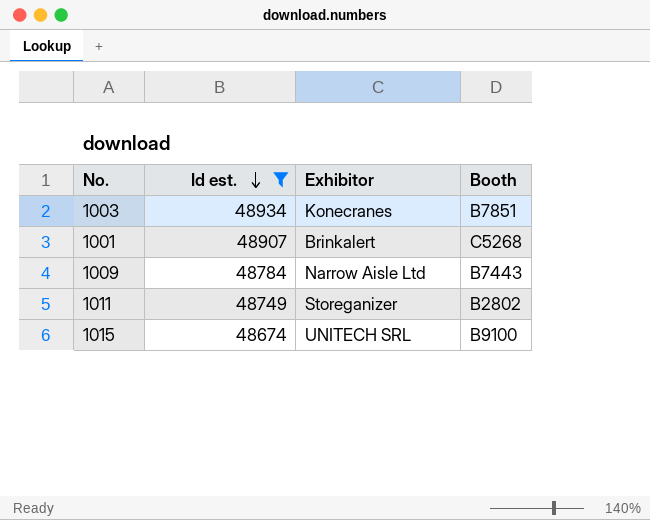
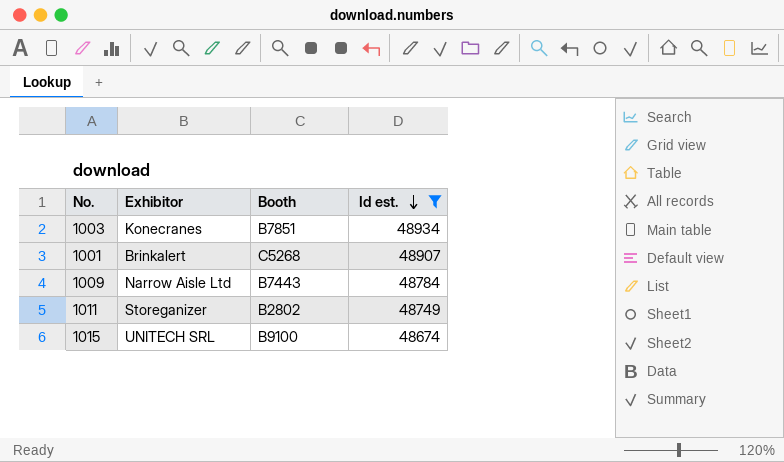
column Id est. | position: 2 -> 4

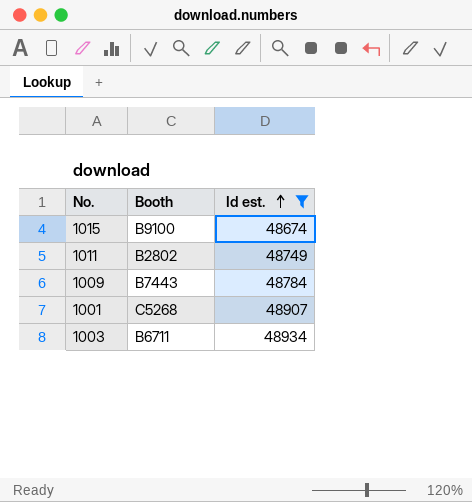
row order: Id est. descending -> Id est. ascending
column Exhibitor | position: 2 -> none
1003 | Booth: B7851 -> B6711

